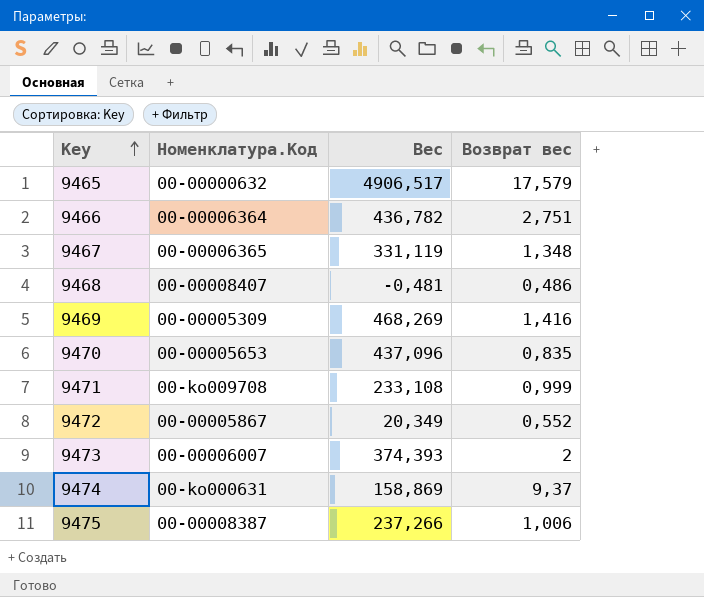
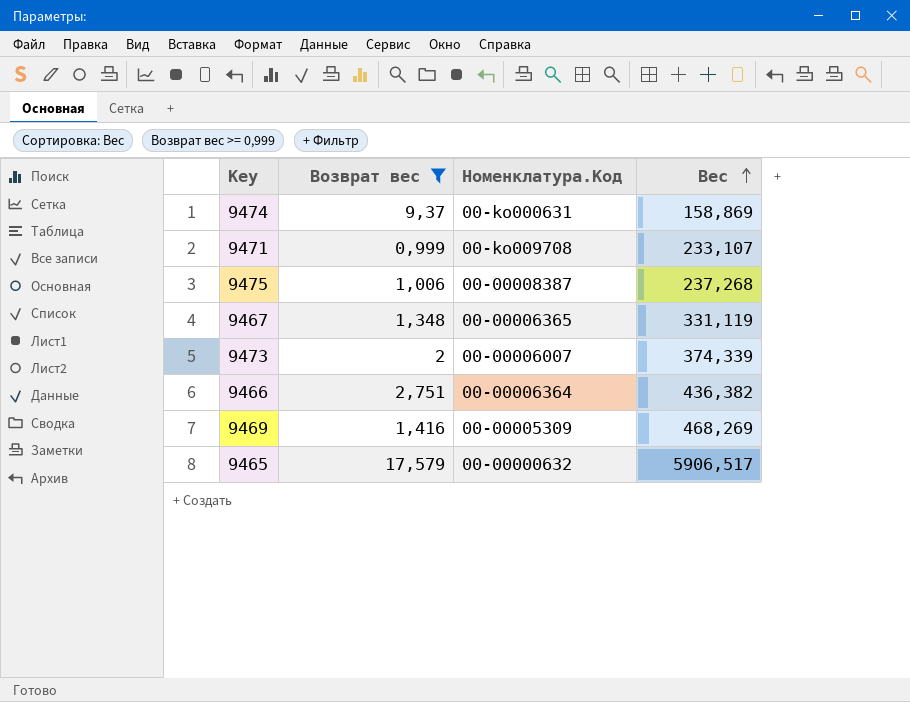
filter: none -> Возврат вес >= 0,999
row order: Key ascending -> Вес ascending
column Возврат вес | position: 4 -> 2
9471 | Вес: 233,108 -> 233,107
9475 | Вес: 237,266 -> 237,268
9473 | Вес: 374,393 -> 374,339
9466 | Вес: 436,782 -> 436,382
9465 | Вес: 4906,517 -> 5906,517

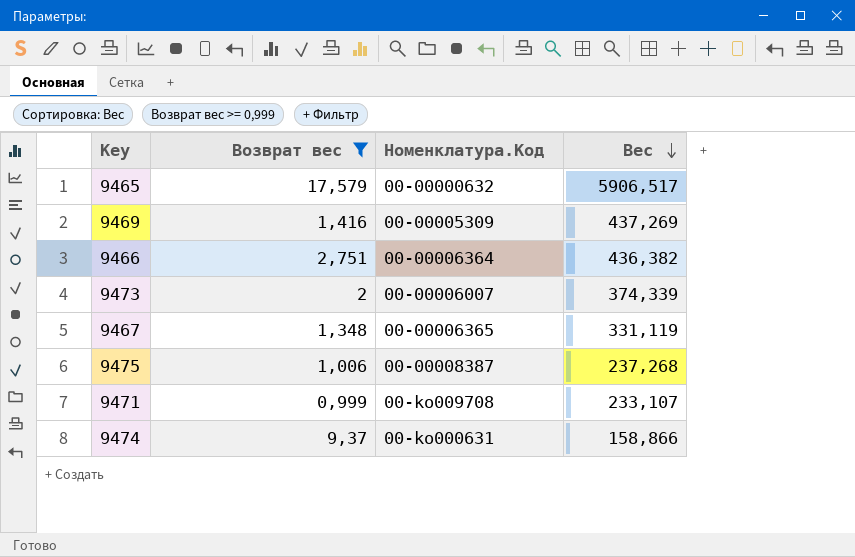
row order: Вес ascending -> Вес descending
9469 | Вес: 468,269 -> 437,269
9474 | Вес: 158,869 -> 158,866

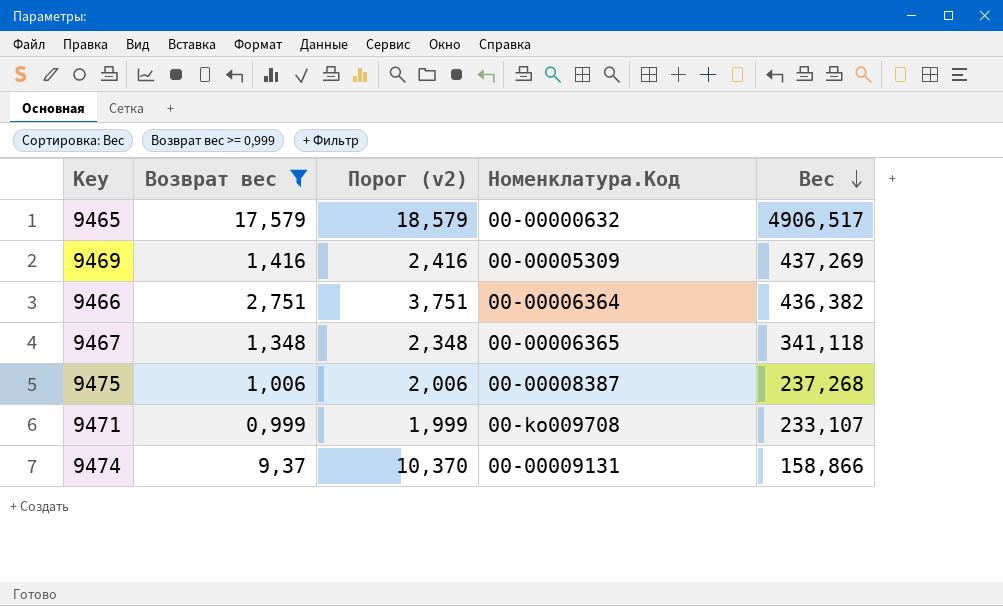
column Порог (v2) | formula: none -> [Возврат вес] + 1
row 9473: 2 | 00-00006007 | 374,339 -> none
9465 | Вес: 5906,517 -> 4906,517
9467 | Вес: 331,119 -> 341,118
9474 | Номенклатура.Код: 00-ko000631 -> 00-00009131

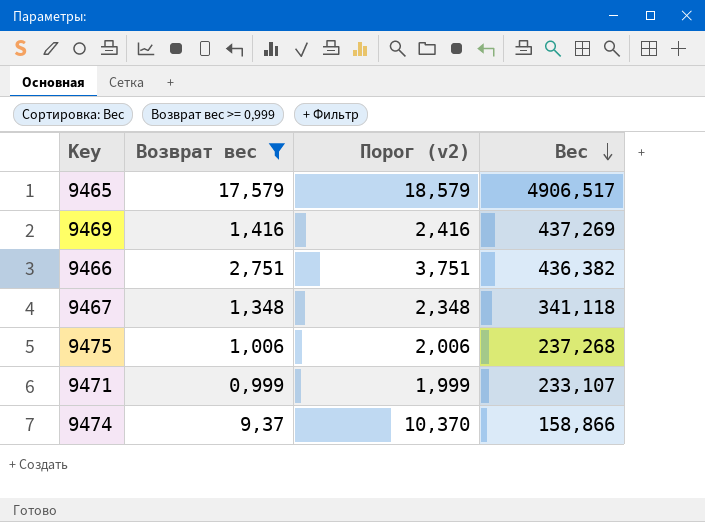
column Номенклатура.Код | position: 4 -> none

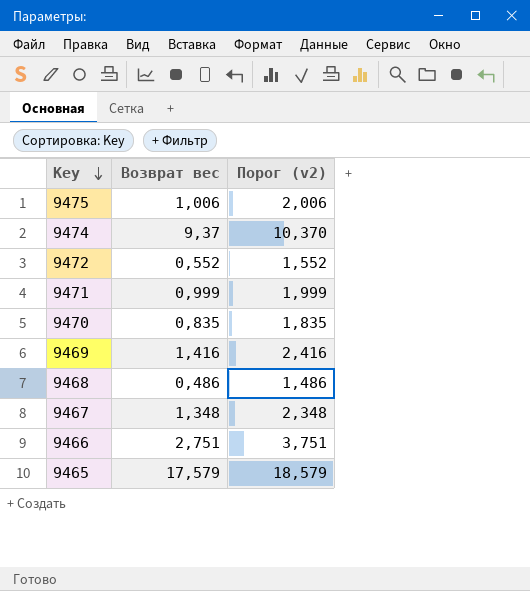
filter: Возврат вес >= 0,999 -> none
row order: Вес descending -> Key descending
column Вес | position: 4 -> none

